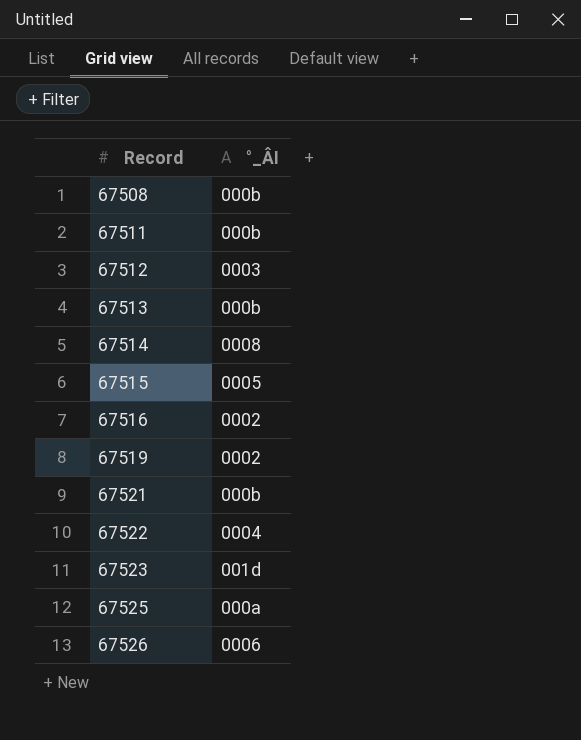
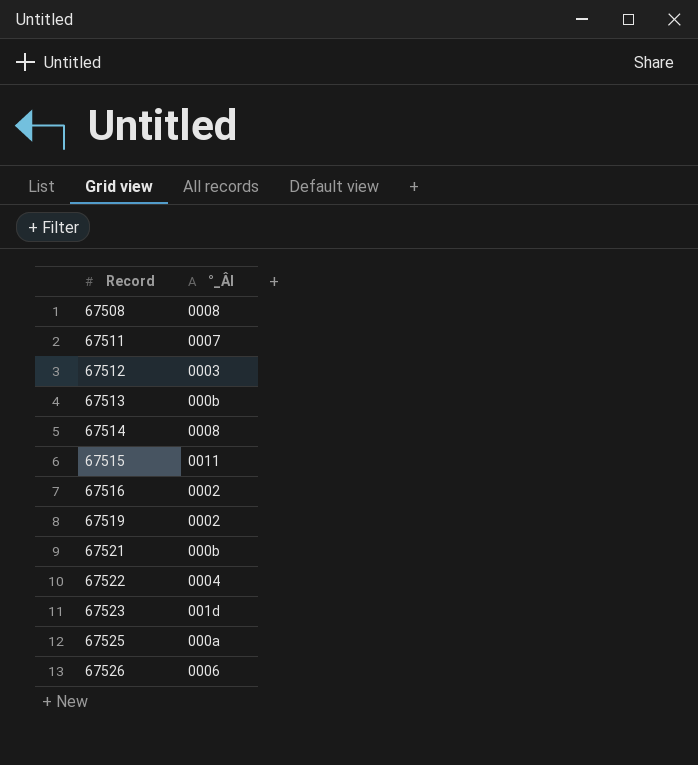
67508 | °_ÂI: 000b -> 0008
67511 | °_ÂI: 000b -> 0007
67515 | °_ÂI: 0005 -> 0011

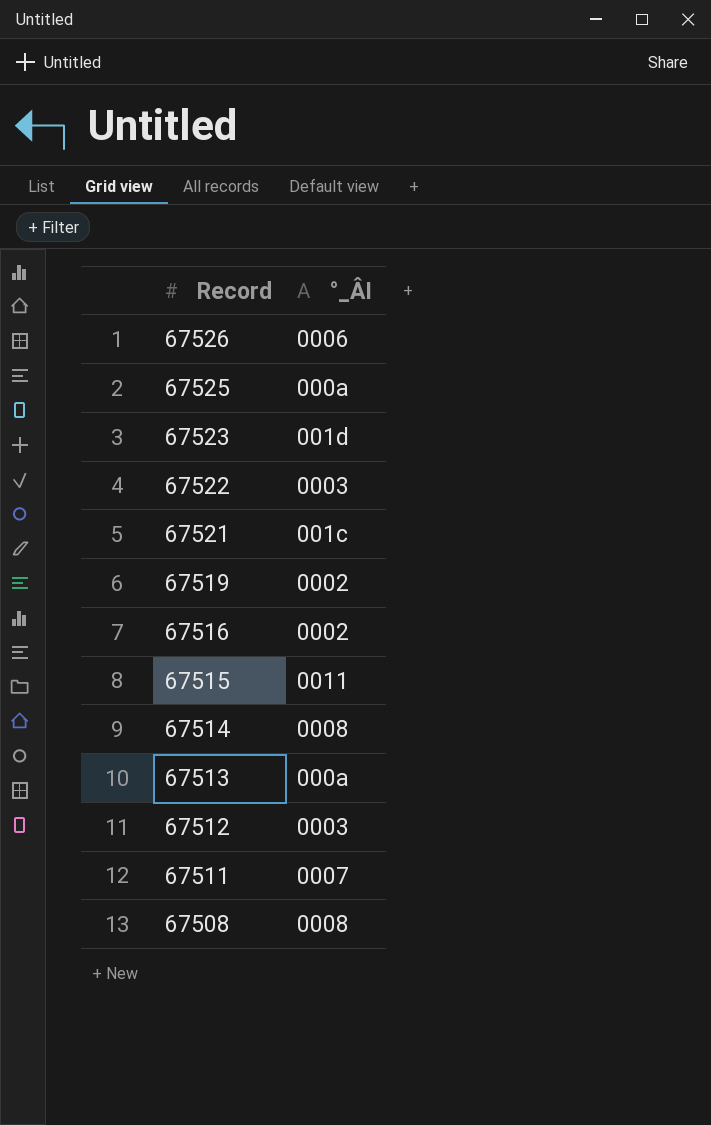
row order: Record ascending -> Record descending
67522 | °_ÂI: 0004 -> 0003
67521 | °_ÂI: 000b -> 001c
67513 | °_ÂI: 000b -> 000a

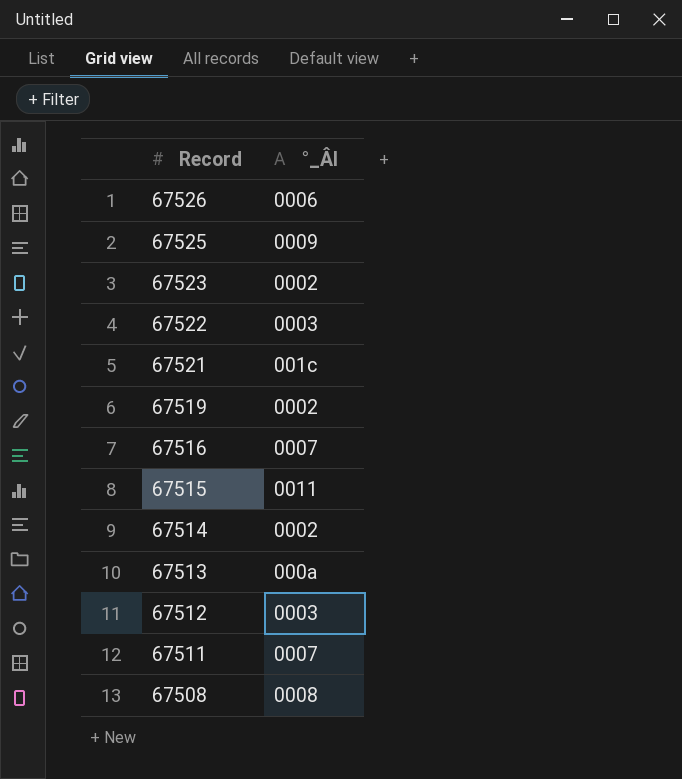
67525 | °_ÂI: 000a -> 0009
67523 | °_ÂI: 001d -> 0002
67516 | °_ÂI: 0002 -> 0007
67514 | °_ÂI: 0008 -> 0002

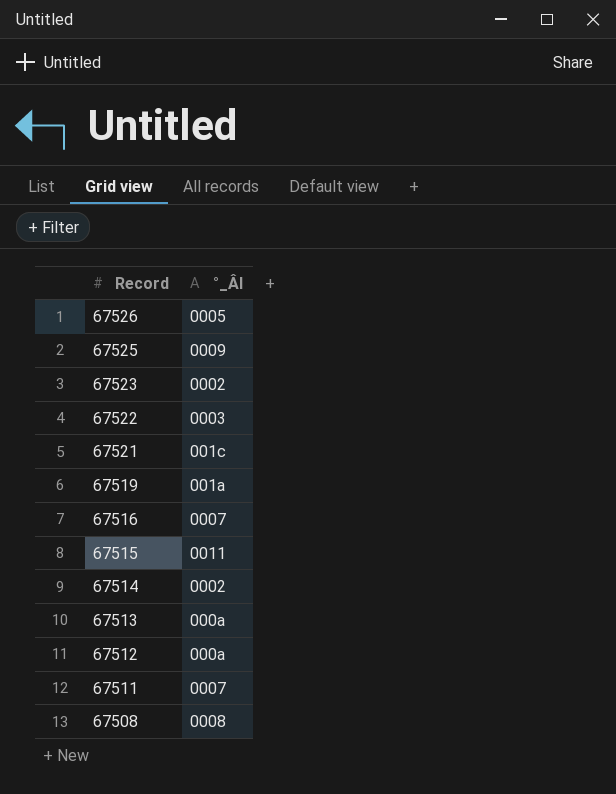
67526 | °_ÂI: 0006 -> 0005
67519 | °_ÂI: 0002 -> 001a
67512 | °_ÂI: 0003 -> 000a

